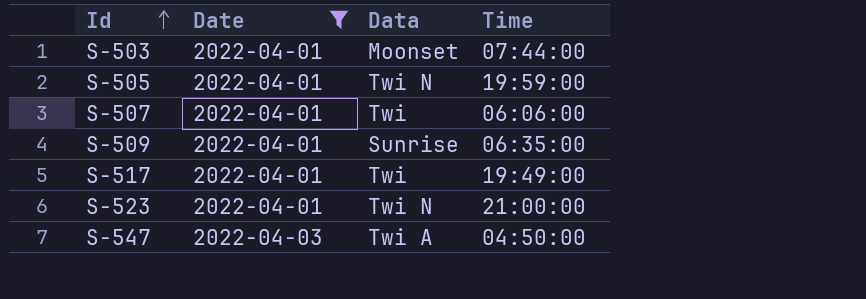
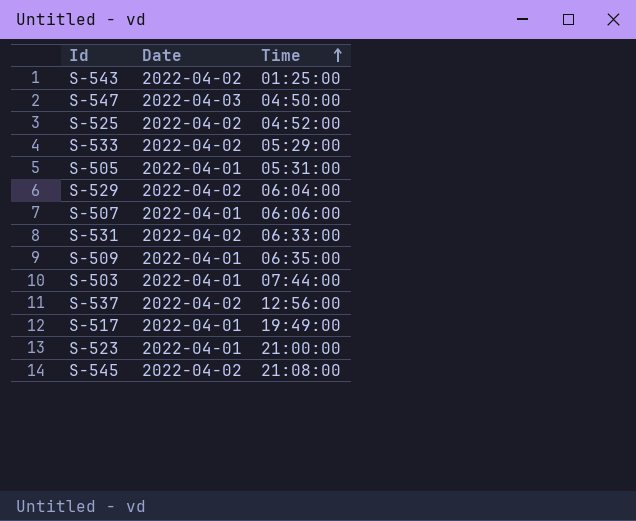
filter: Date != 2022-04-02 -> none
row order: Id ascending -> Time ascending
column Data | position: 3 -> none
S-505 | Time: 19:59:00 -> 05:31:00

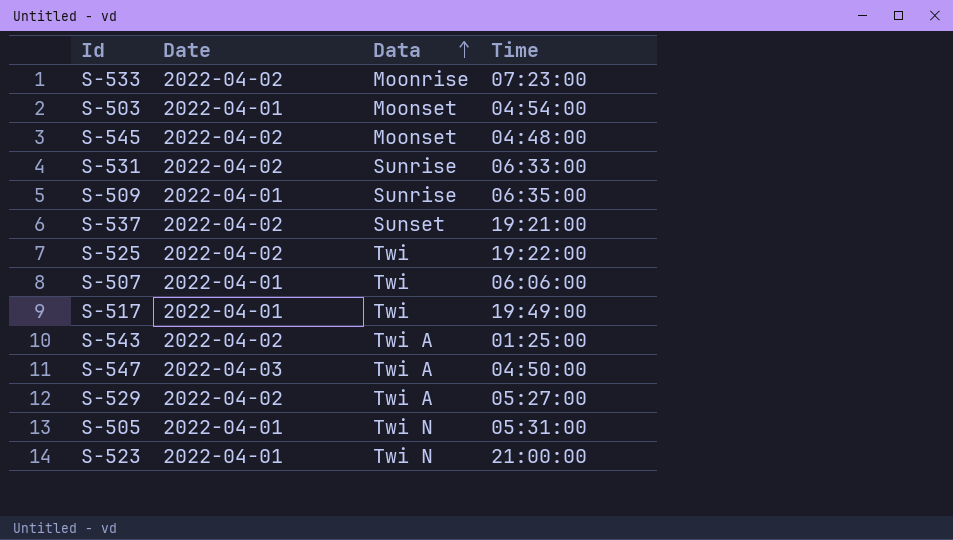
row order: Time ascending -> Data ascending
column Data | position: none -> 3
S-533 | Time: 05:29:00 -> 07:23:00
S-503 | Time: 07:44:00 -> 04:54:00
S-545 | Time: 21:08:00 -> 04:48:00
S-537 | Time: 12:56:00 -> 19:21:00
S-525 | Time: 04:52:00 -> 19:22:00
S-529 | Time: 06:04:00 -> 05:27:00

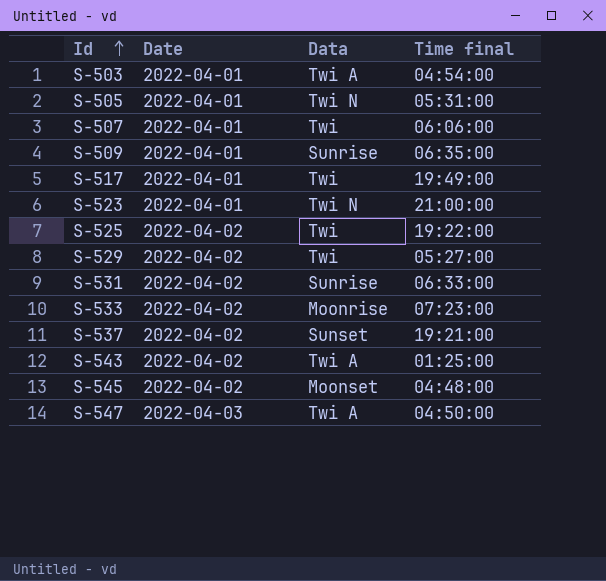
row order: Data ascending -> Id ascending
column name: Time -> Time final
S-503 | Data: Moonset -> Twi A
S-529 | Data: Twi A -> Twi

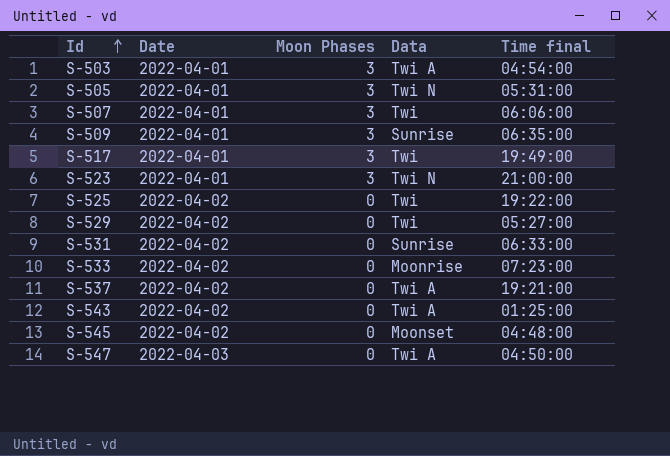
column Moon Phases | position: none -> 3
S-537 | Data: Sunset -> Twi A

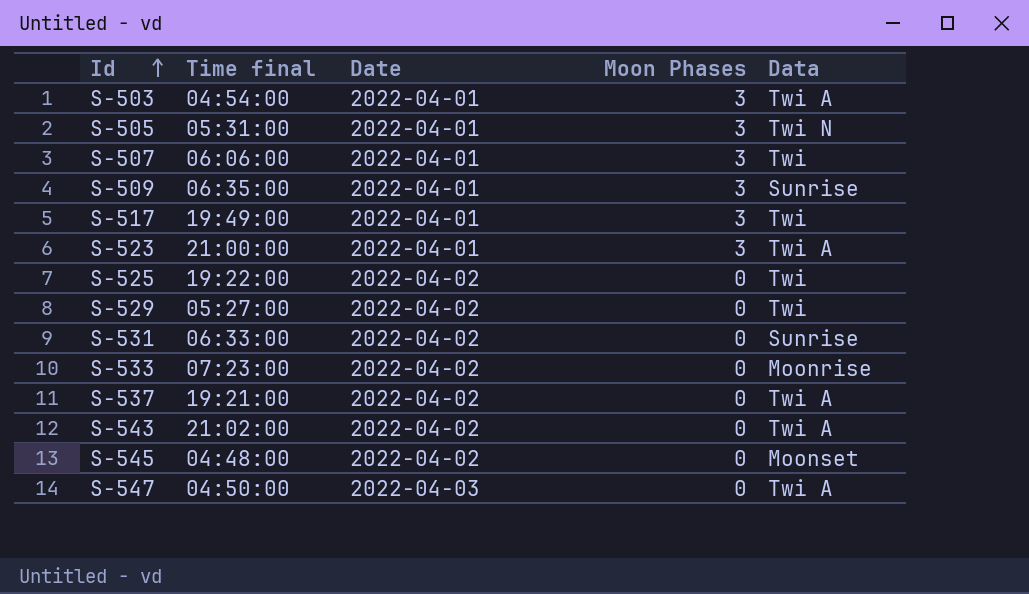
column Time final | position: 5 -> 2
S-523 | Data: Twi N -> Twi A
S-543 | Time final: 01:25:00 -> 21:02:00

